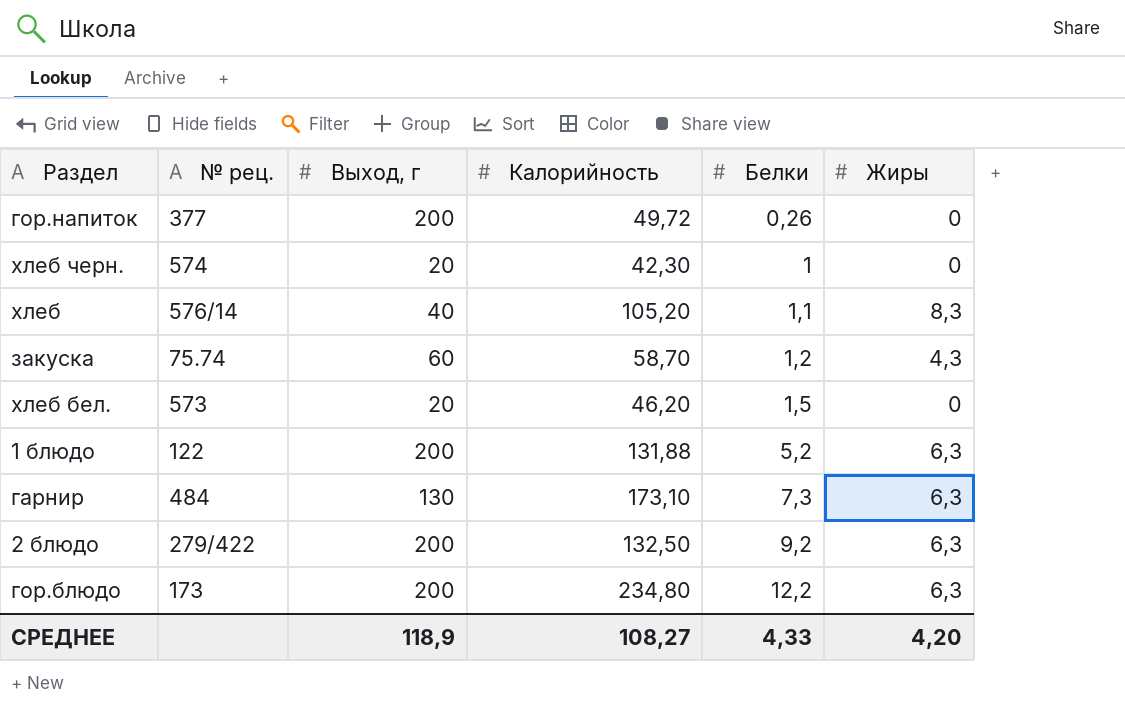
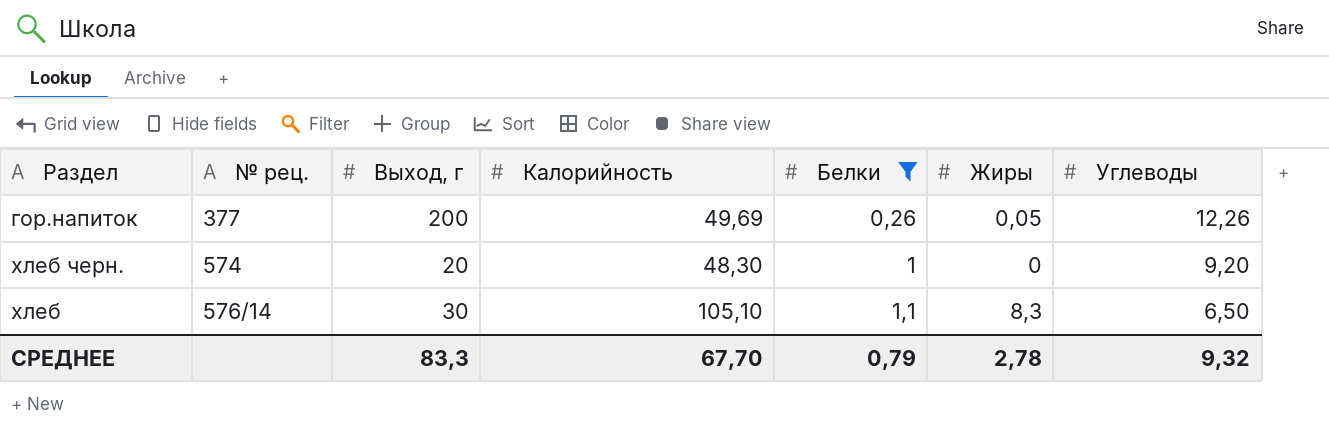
filter: none -> Белки <= 1,1
column Углеводы | position: none -> 7
гор.напиток | Калорийность: 49,72 -> 49,69
гор.напиток | Жиры: 0 -> 0,05
хлеб черн. | Калорийность: 42,30 -> 48,30
хлеб | Выход, г: 40 -> 30
хлеб | Калорийность: 105,20 -> 105,10
СРЕДНЕЕ | Выход, г: 118,9 -> 83,3
СРЕДНЕЕ | Калорийность: 108,27 -> 67,70
СРЕДНЕЕ | Белки: 4,33 -> 0,79
СРЕДНЕЕ | Жиры: 4,20 -> 2,78

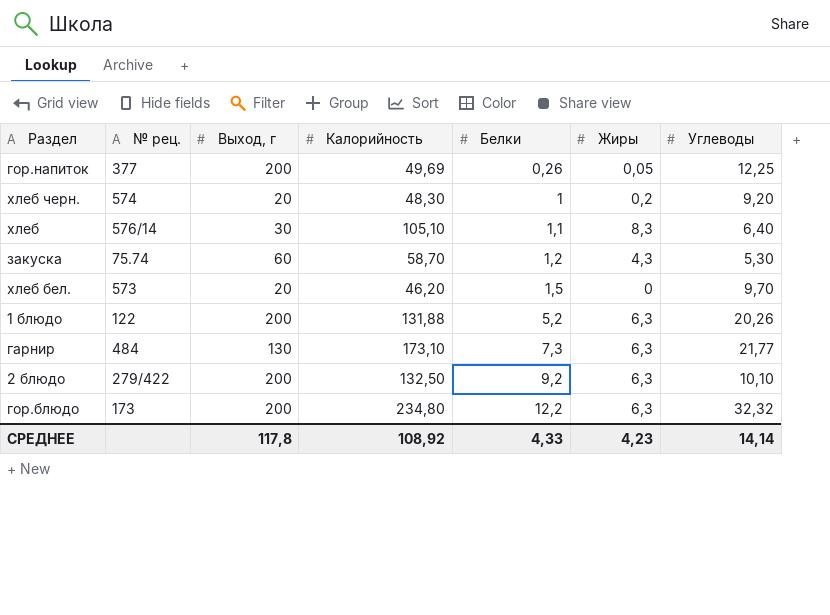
filter: Белки <= 1,1 -> none
гор.напиток | Углеводы: 12,26 -> 12,25
хлеб черн. | Жиры: 0 -> 0,2
хлеб | Углеводы: 6,50 -> 6,40
СРЕДНЕЕ | Выход, г: 83,3 -> 117,8
СРЕДНЕЕ | Калорийность: 67,70 -> 108,92
СРЕДНЕЕ | Белки: 0,79 -> 4,33
СРЕДНЕЕ | Жиры: 2,78 -> 4,23
СРЕДНЕЕ | Углеводы: 9,32 -> 14,14

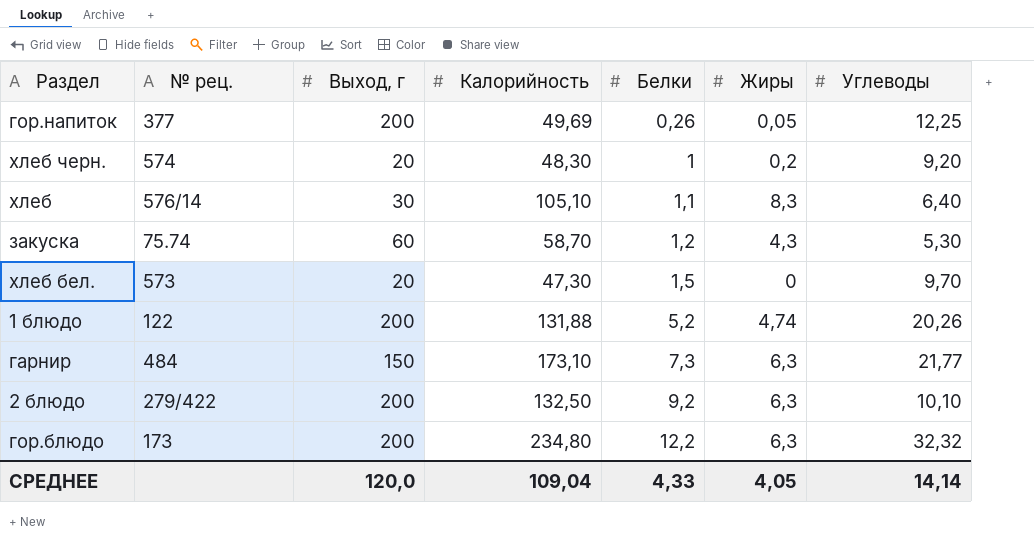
хлеб бел. | Калорийность: 46,20 -> 47,30
1 блюдо | Жиры: 6,3 -> 4,74
гарнир | Выход, г: 130 -> 150
СРЕДНЕЕ | Выход, г: 117,8 -> 120,0
СРЕДНЕЕ | Калорийность: 108,92 -> 109,04
СРЕДНЕЕ | Жиры: 4,23 -> 4,05

